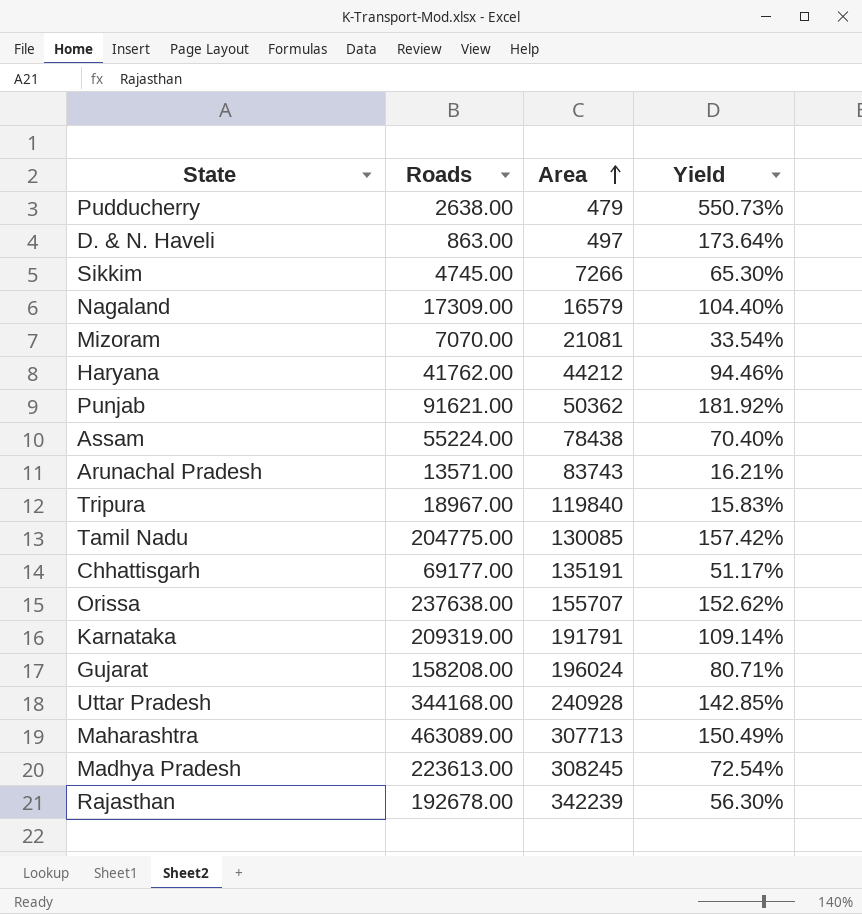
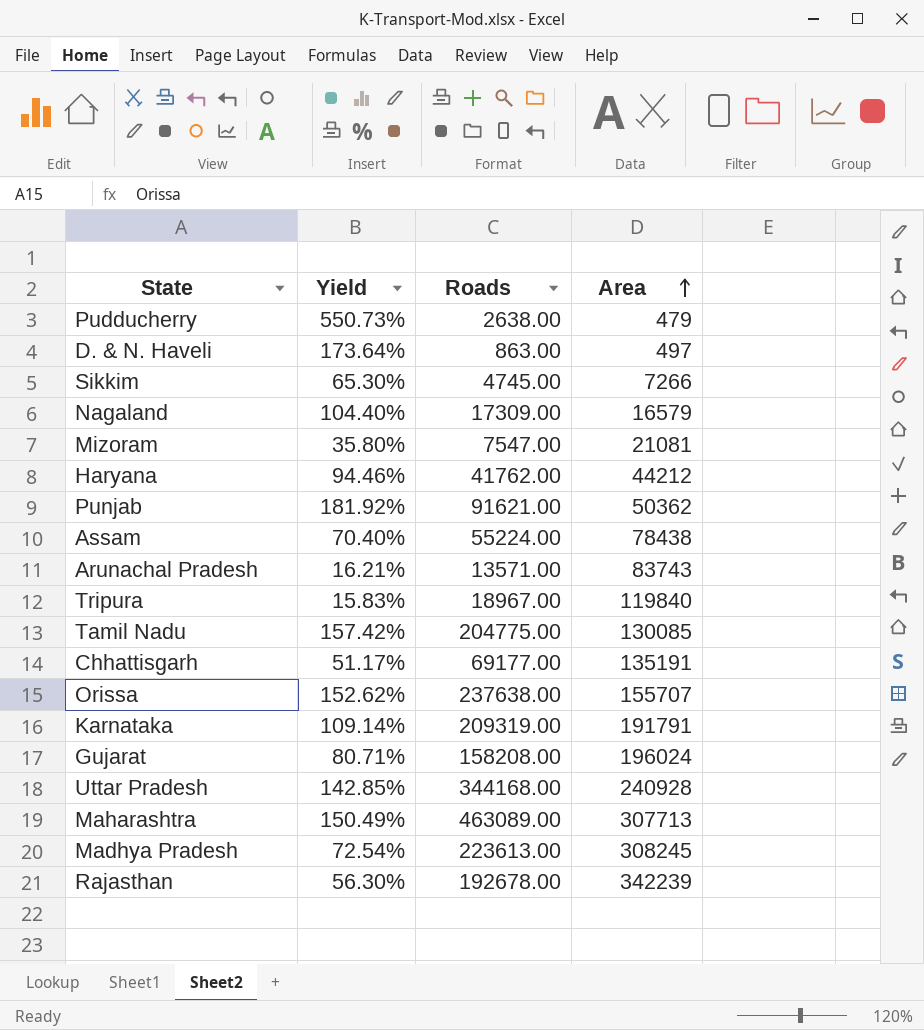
column Yield | position: 4 -> 2
Mizoram | Yield: 33.54% -> 35.80%
Mizoram | Roads: 7070.00 -> 7547.00

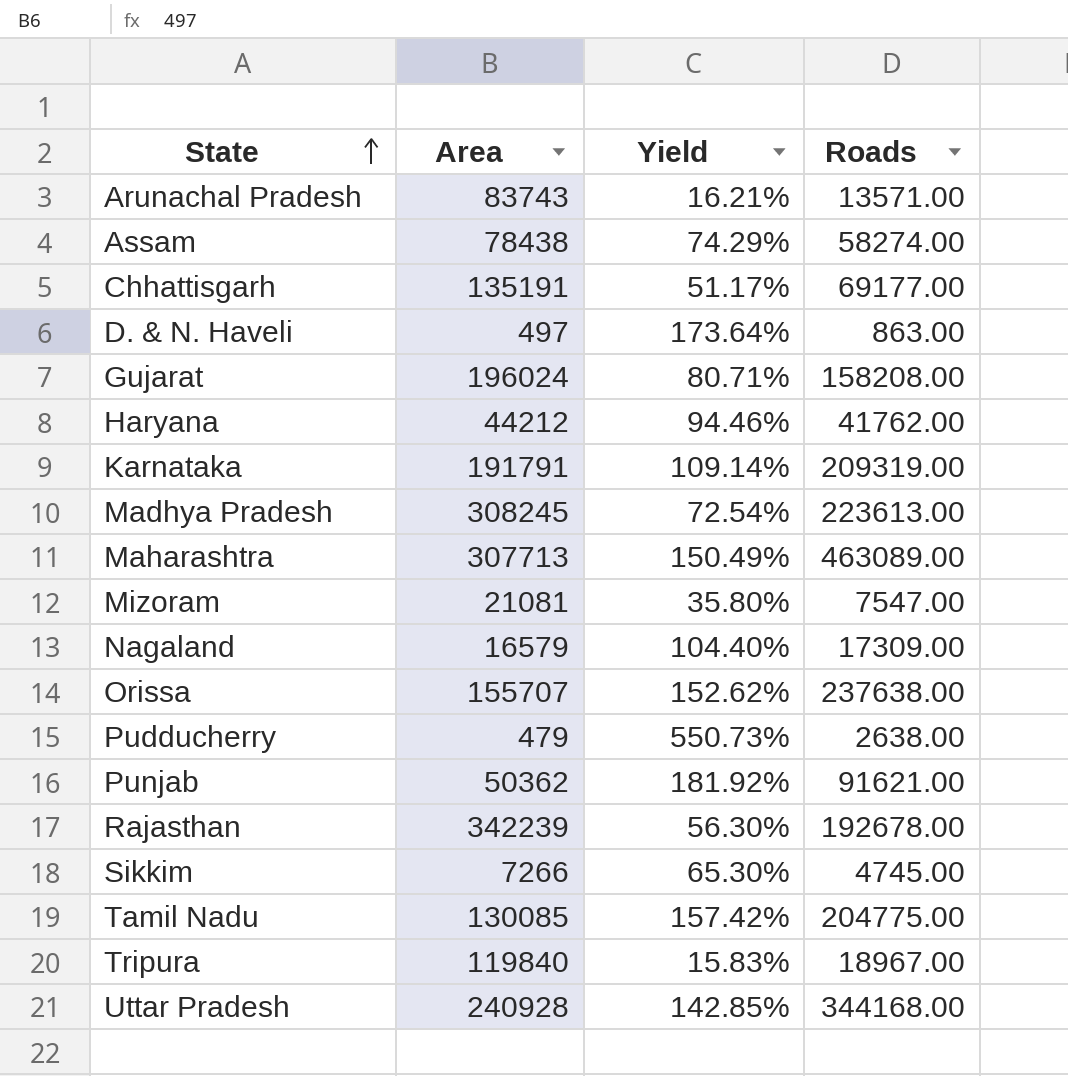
row order: Area ascending -> State ascending
column Area | position: 4 -> 2
Assam | Yield: 70.40% -> 74.29%
Assam | Roads: 55224.00 -> 58274.00

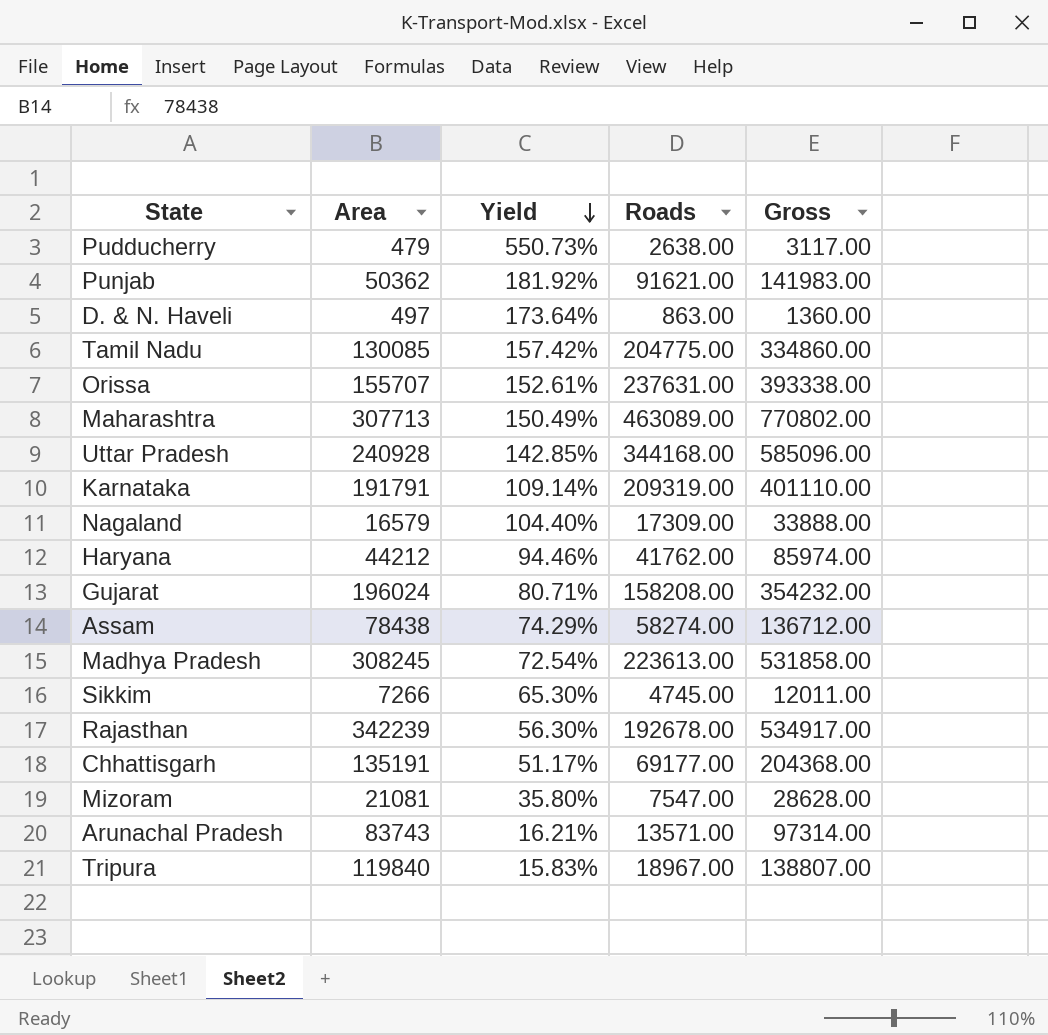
row order: State ascending -> Yield descending
column Gross | formula: none -> [Area] + [Roads]
Orissa | Yield: 152.62% -> 152.61%
Orissa | Roads: 237638.00 -> 237631.00

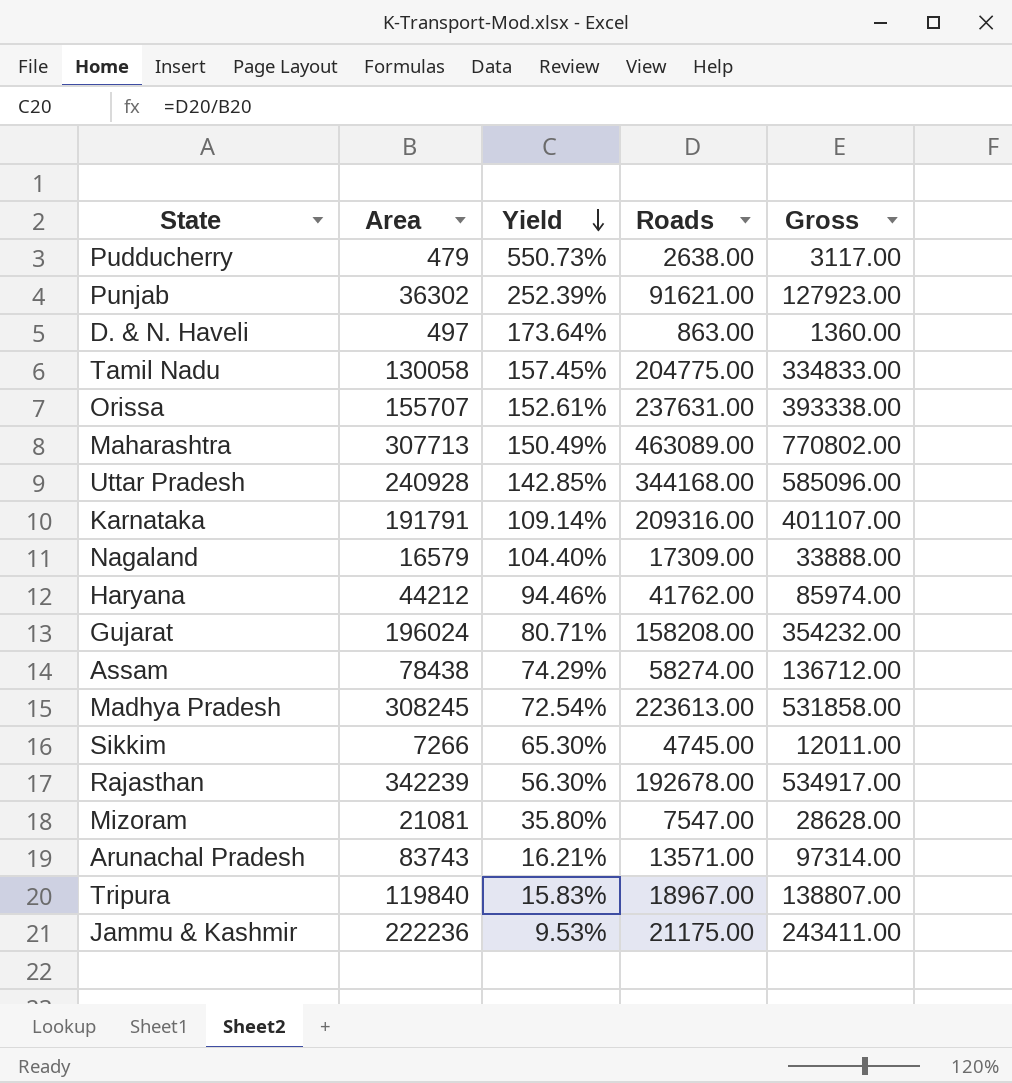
row Chhattisgarh: 135191 | 51.17% | 69177.00 | 204368.00 -> none
Punjab | Area: 50362 -> 36302
Punjab | Yield: 181.92% -> 252.39%
Punjab | Gross: 141983.00 -> 127923.00
Tamil Nadu | Area: 130085 -> 130058
Tamil Nadu | Yield: 157.42% -> 157.45%
Tamil Nadu | Gross: 334860.00 -> 334833.00
Karnataka | Roads: 209319.00 -> 209316.00
Karnataka | Gross: 401110.00 -> 401107.00
row Jammu & Kashmir: none -> 222236 | 9.53% | 21175.00 | 243411.00

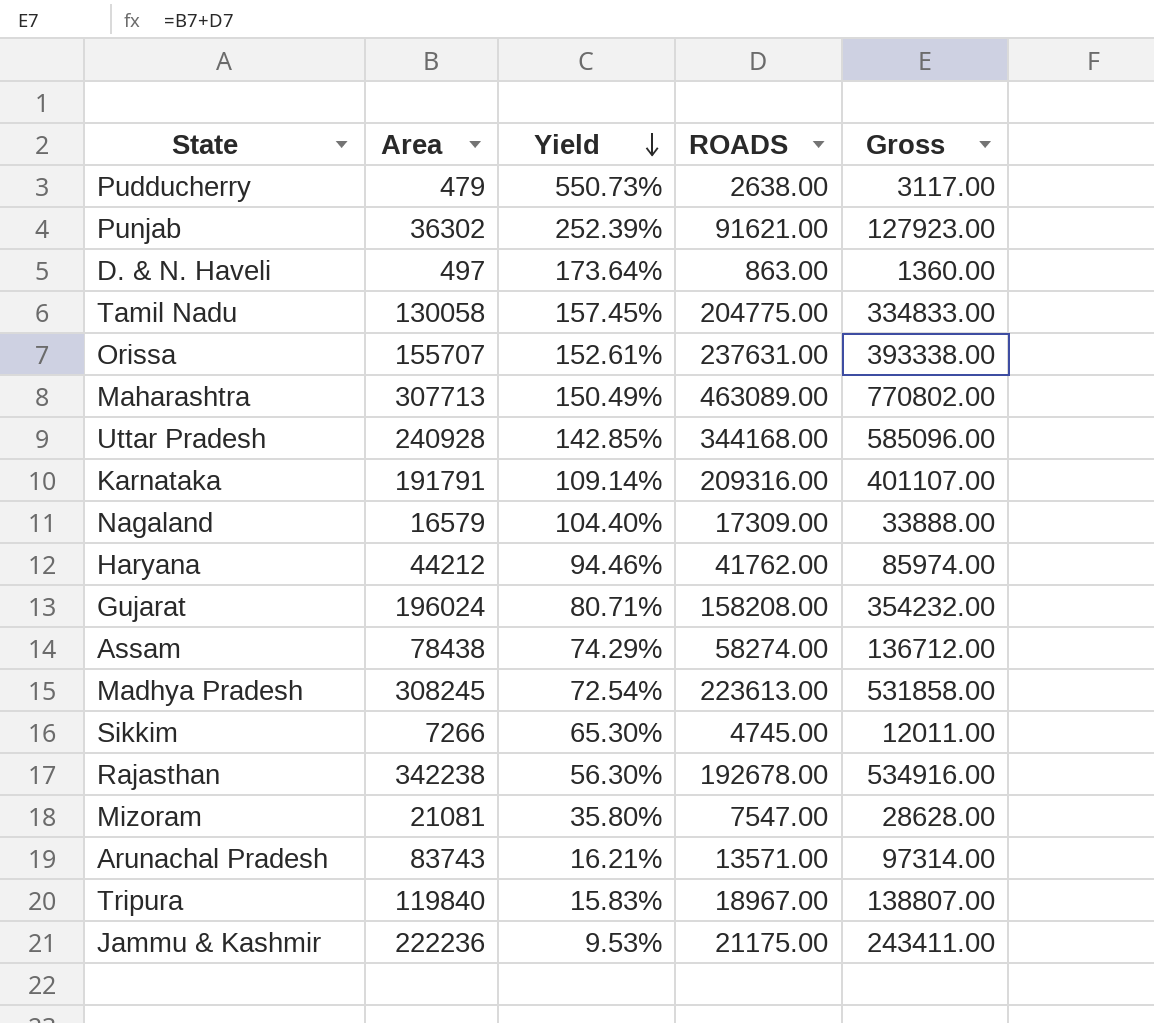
column name: Roads -> ROADS
Rajasthan | Area: 342239 -> 342238
Rajasthan | Gross: 534917.00 -> 534916.00

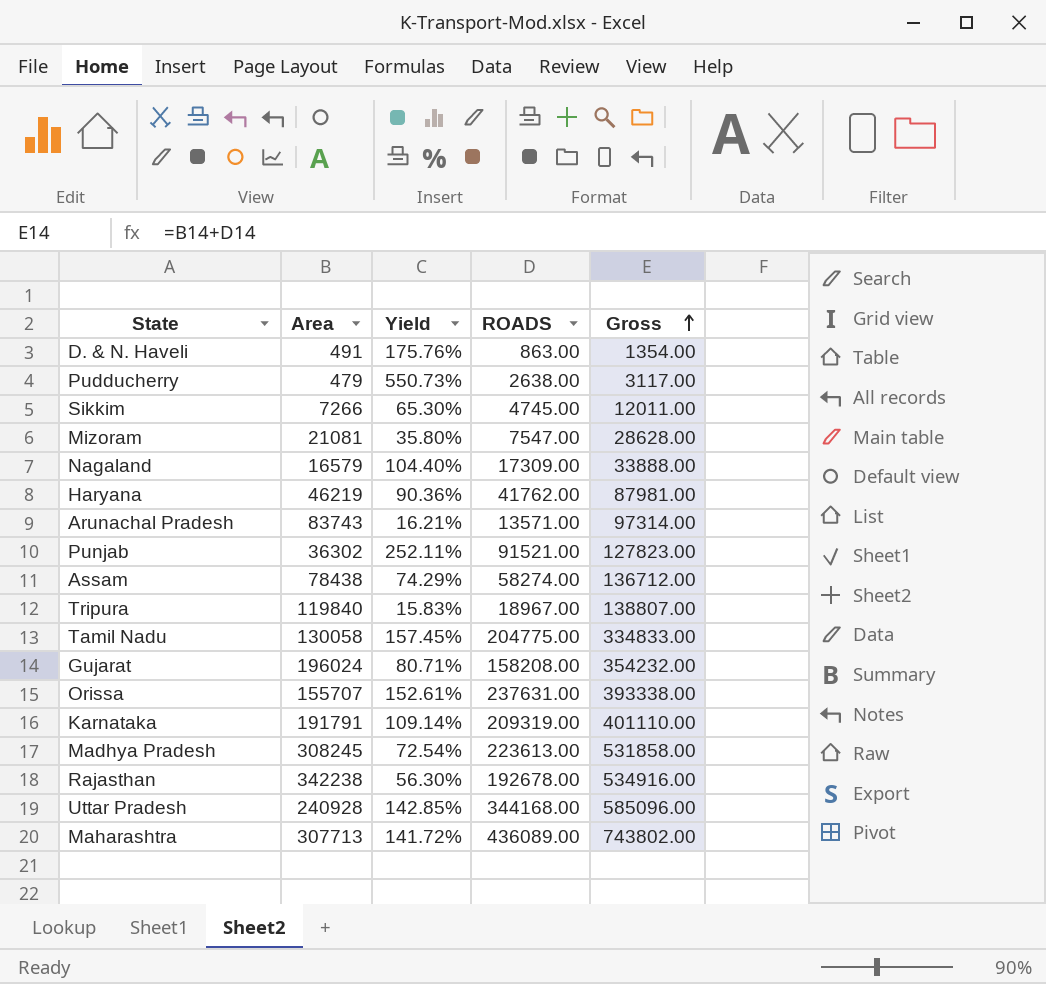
row order: Yield descending -> Gross ascending
row Jammu & Kashmir: 222236 | 9.53% | 21175.00 | 243411.00 -> none
D. & N. Haveli | Area: 497 -> 491
D. & N. Haveli | Yield: 173.64% -> 175.76%
D. & N. Haveli | Gross: 1360.00 -> 1354.00
Haryana | Area: 44212 -> 46219
Haryana | Yield: 94.46% -> 90.36%
Haryana | Gross: 85974.00 -> 87981.00
Punjab | Yield: 252.39% -> 252.11%
Punjab | ROADS: 91621.00 -> 91521.00
Punjab | Gross: 127923.00 -> 127823.00
Karnataka | ROADS: 209316.00 -> 209319.00
Karnataka | Gross: 401107.00 -> 401110.00
Maharashtra | Yield: 150.49% -> 141.72%
Maharashtra | ROADS: 463089.00 -> 436089.00
Maharashtra | Gross: 770802.00 -> 743802.00

